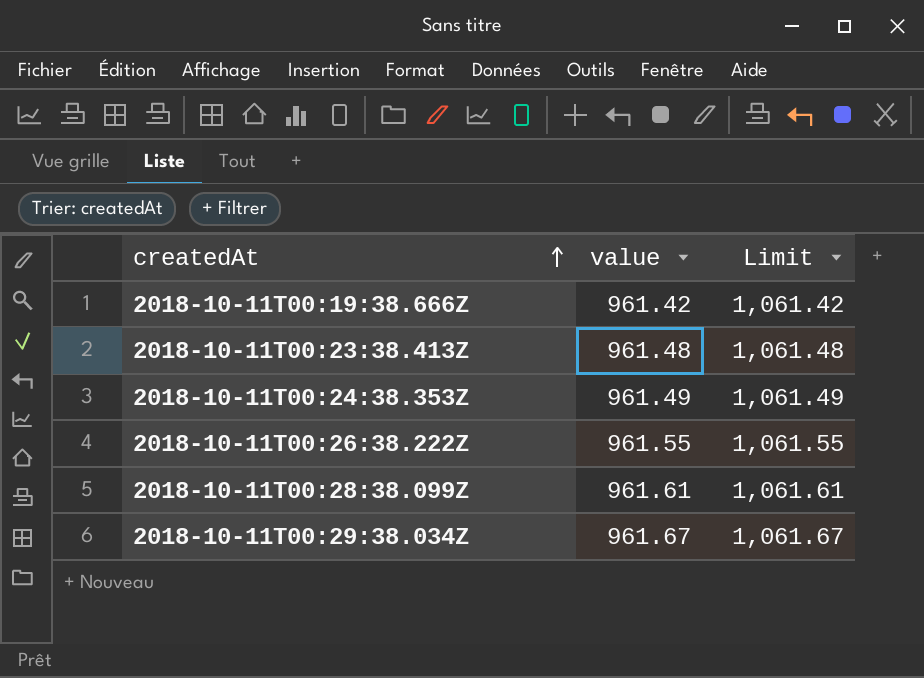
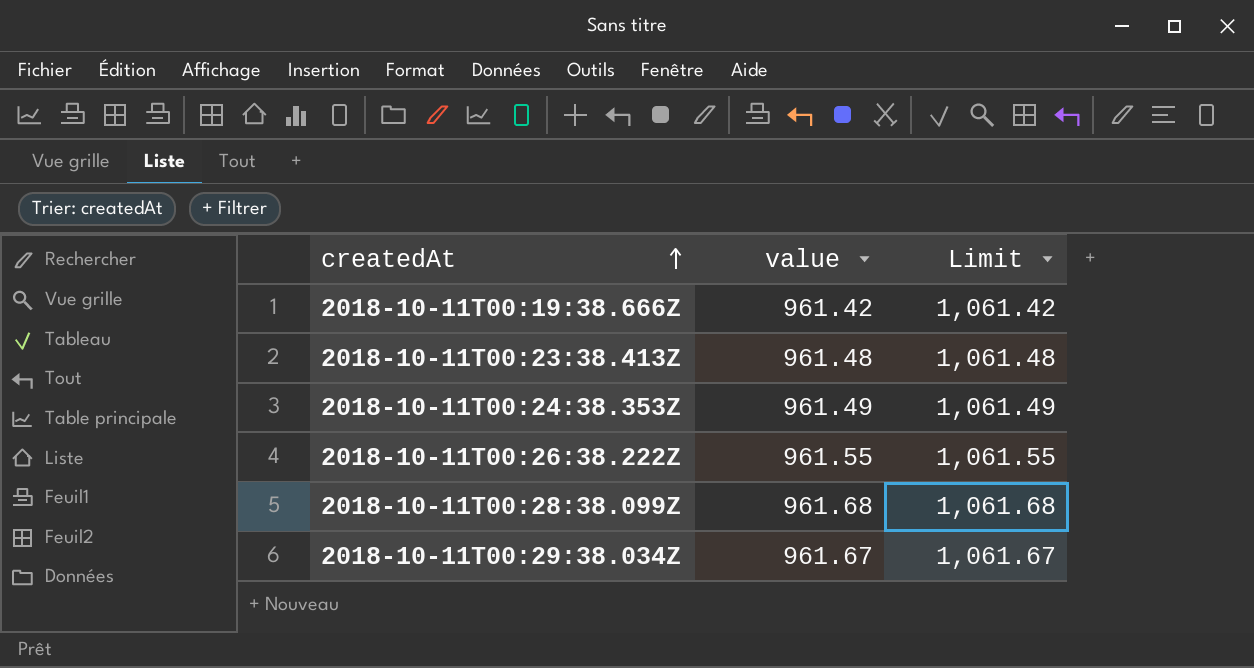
2018-10-11T00:28:38.099Z | value: 961.61 -> 961.68
2018-10-11T00:28:38.099Z | Limit: 1,061.61 -> 1,061.68

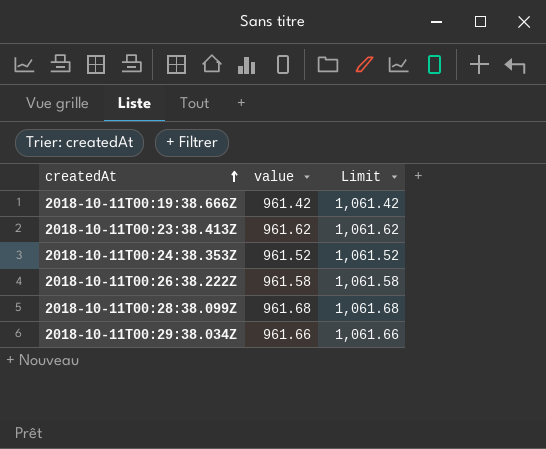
2018-10-11T00:23:38.413Z | value: 961.48 -> 961.62
2018-10-11T00:23:38.413Z | Limit: 1,061.48 -> 1,061.62
2018-10-11T00:24:38.353Z | value: 961.49 -> 961.52
2018-10-11T00:24:38.353Z | Limit: 1,061.49 -> 1,061.52
2018-10-11T00:26:38.222Z | value: 961.55 -> 961.58
2018-10-11T00:26:38.222Z | Limit: 1,061.55 -> 1,061.58
2018-10-11T00:29:38.034Z | value: 961.67 -> 961.66
2018-10-11T00:29:38.034Z | Limit: 1,061.67 -> 1,061.66

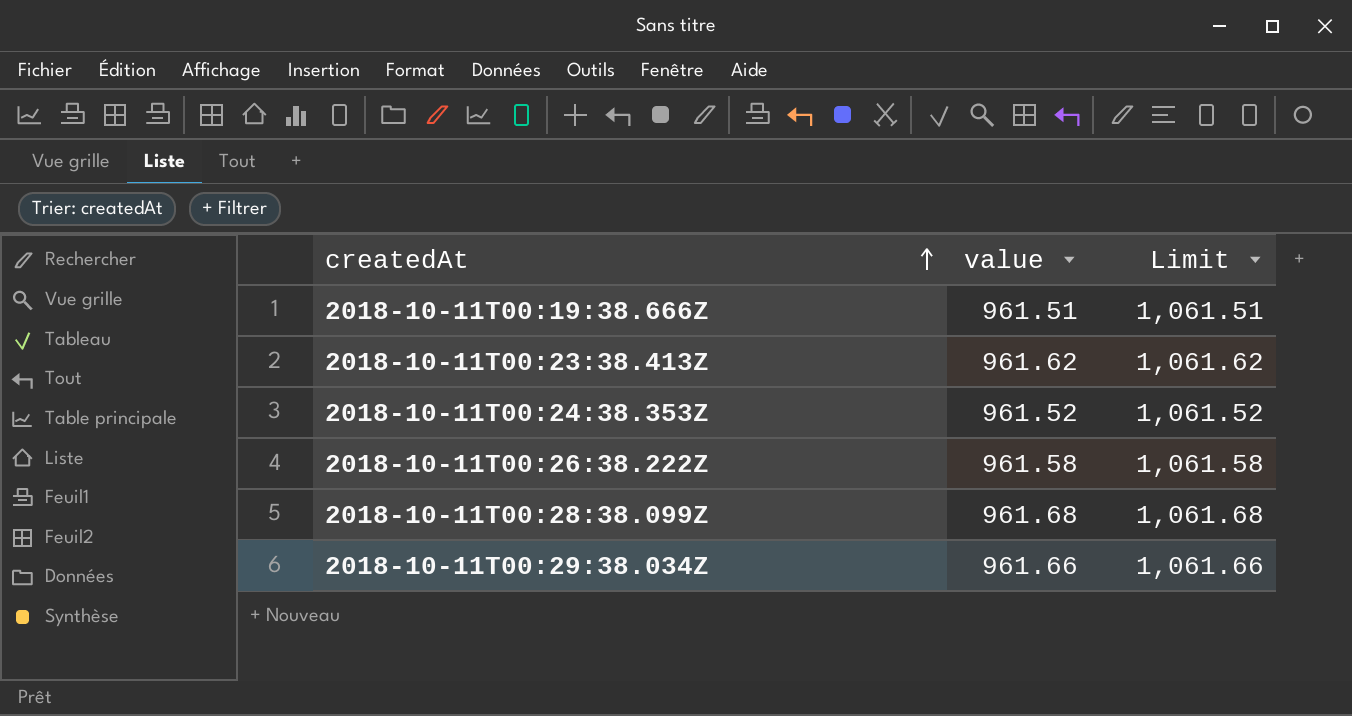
2018-10-11T00:19:38.666Z | value: 961.42 -> 961.51
2018-10-11T00:19:38.666Z | Limit: 1,061.42 -> 1,061.51

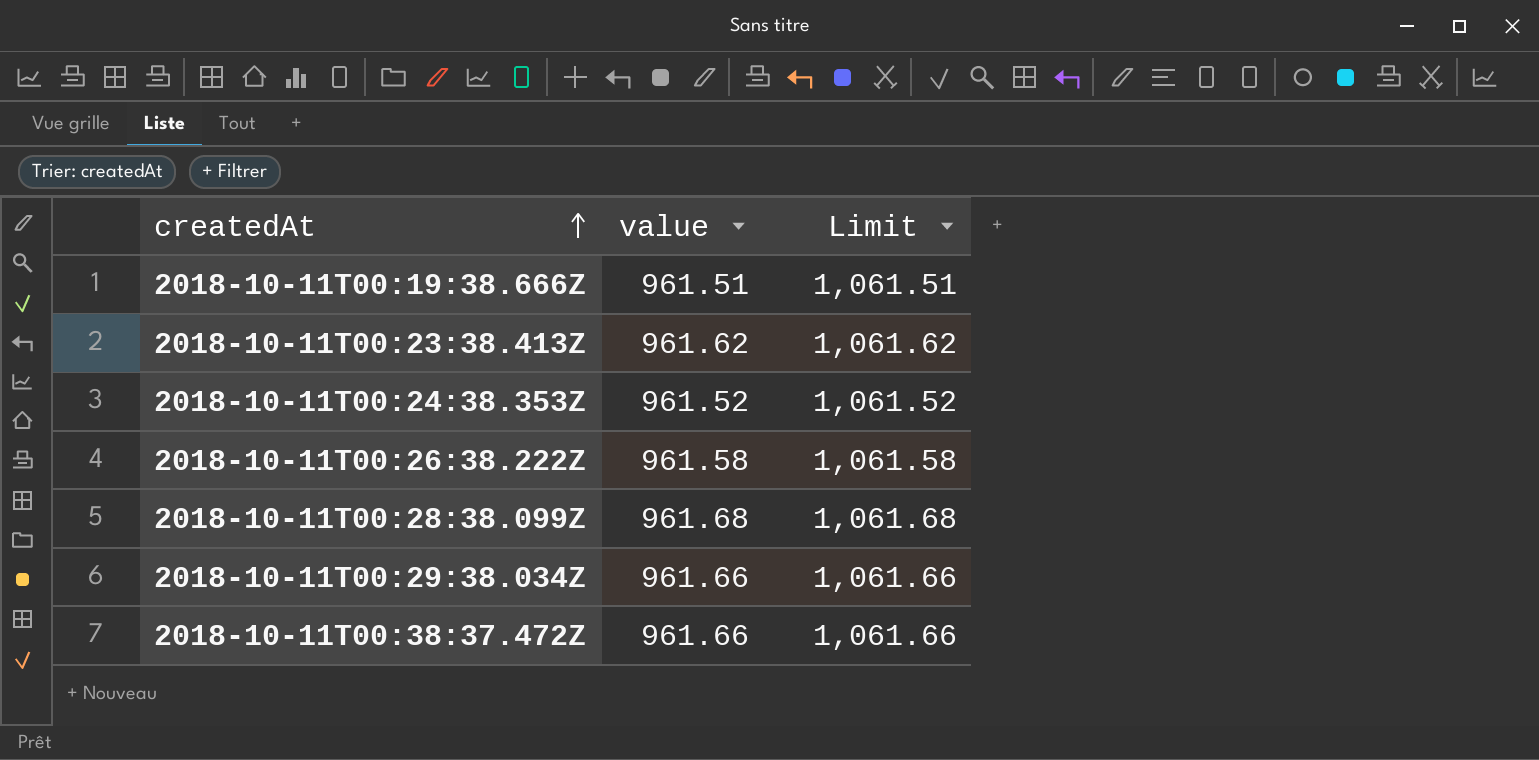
row 2018-10-11T00:38:37.472Z: none -> 961.66 | 1,061.66

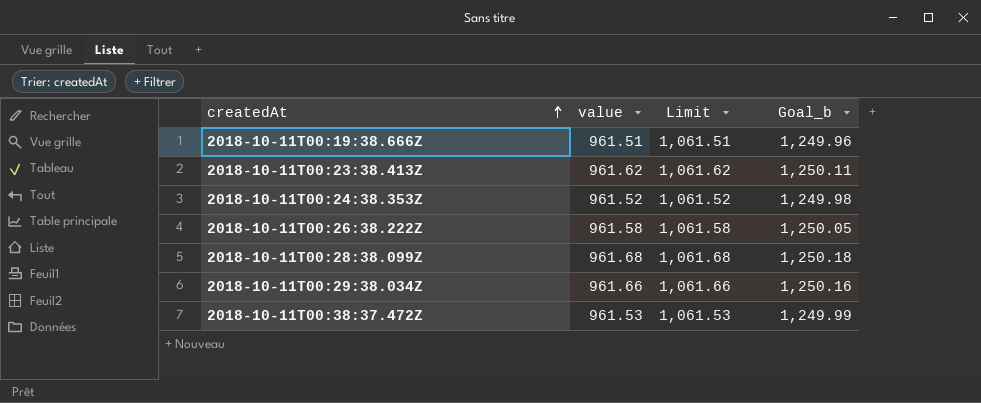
column Goal_b | formula: none -> [value] * 1.3
2018-10-11T00:38:37.472Z | value: 961.66 -> 961.53
2018-10-11T00:38:37.472Z | Limit: 1,061.66 -> 1,061.53

